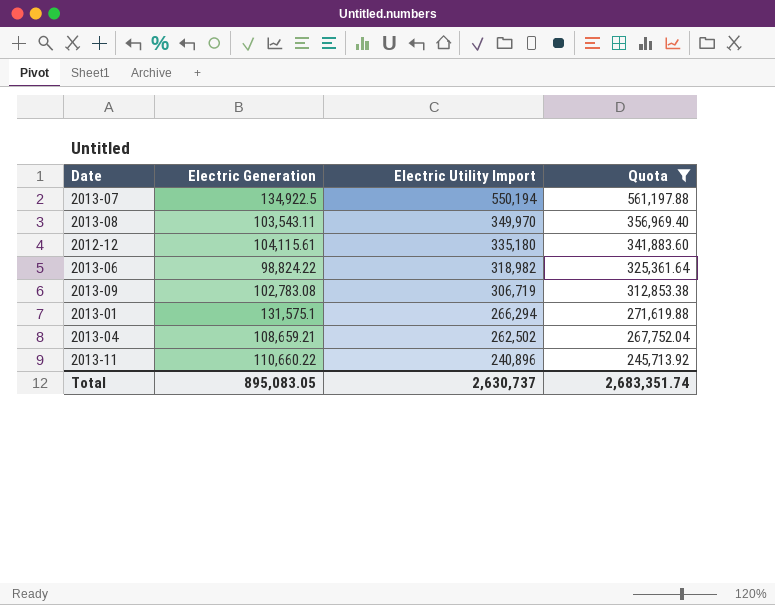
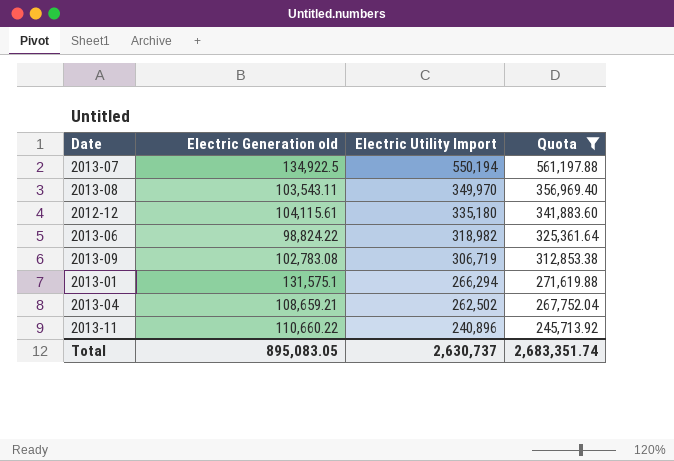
column name: Electric Generation -> Electric Generation old

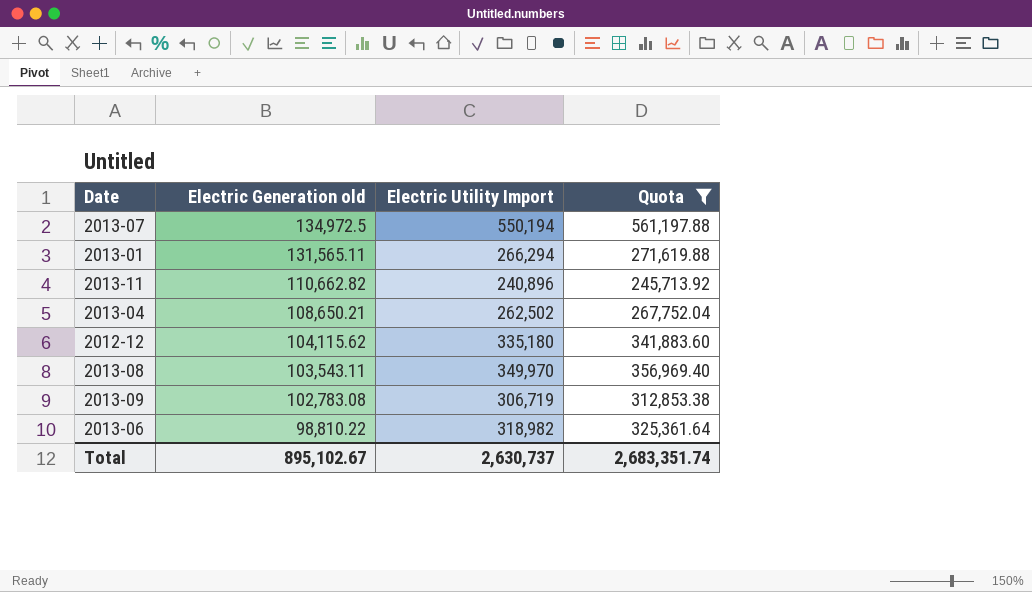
row order: Electric Utility Import descending -> Electric Generation old descending
2013-07 | Electric Generation old: 134,922.5 -> 134,972.5
2013-01 | Electric Generation old: 131,575.1 -> 131,565.11
2013-11 | Electric Generation old: 110,660.22 -> 110,662.82
2013-04 | Electric Generation old: 108,659.21 -> 108,650.21
2012-12 | Electric Generation old: 104,115.61 -> 104,115.62
2013-06 | Electric Generation old: 98,824.22 -> 98,810.22
Total | Electric Generation old: 895,083.05 -> 895,102.67

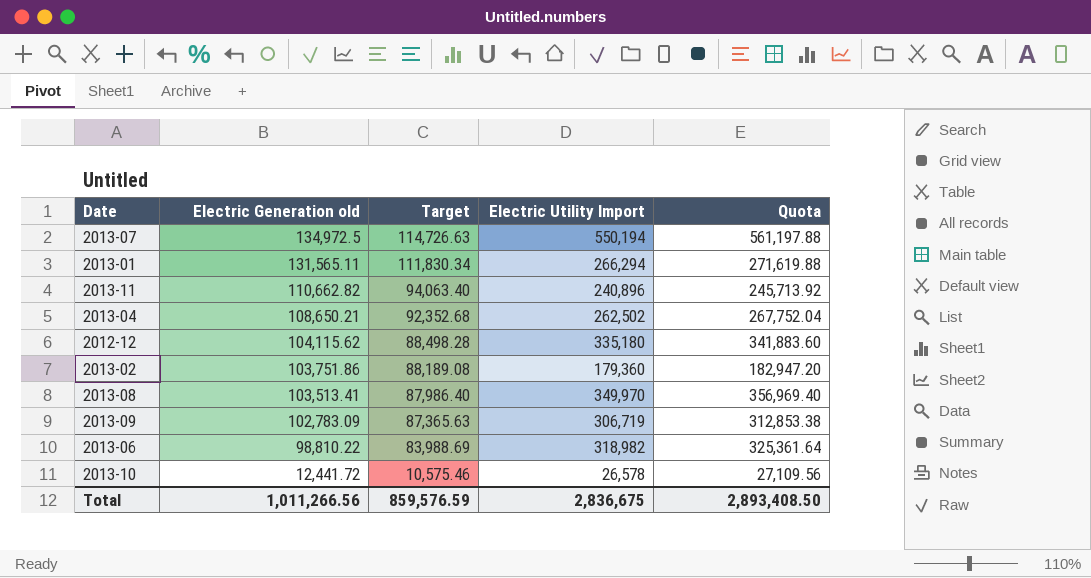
filter: Quota >= 245,713.92 -> none
column Target | formula: none -> [Electric Generation old] * 0.85
2013-08 | Electric Generation old: 103,543.11 -> 103,513.41
2013-09 | Electric Generation old: 102,783.08 -> 102,783.09
Total | Electric Generation old: 895,102.67 -> 1,011,266.56
Total | Electric Utility Import: 2,630,737 -> 2,836,675
Total | Quota: 2,683,351.74 -> 2,893,408.50

